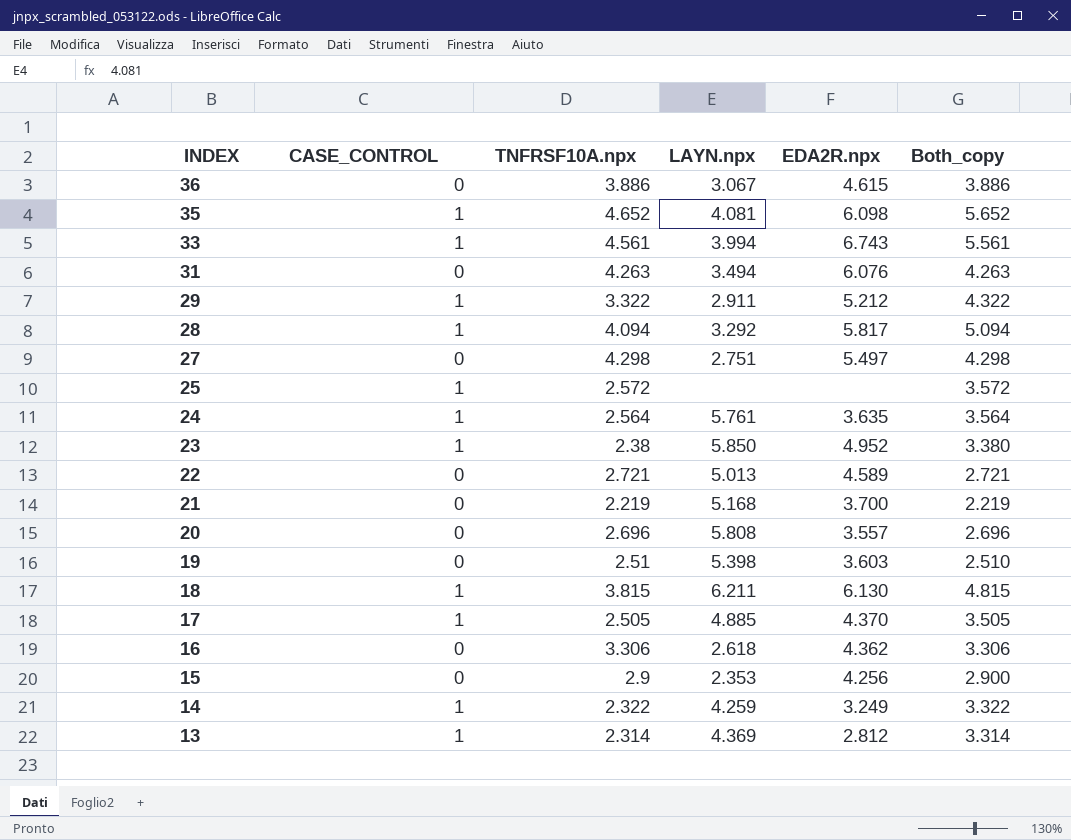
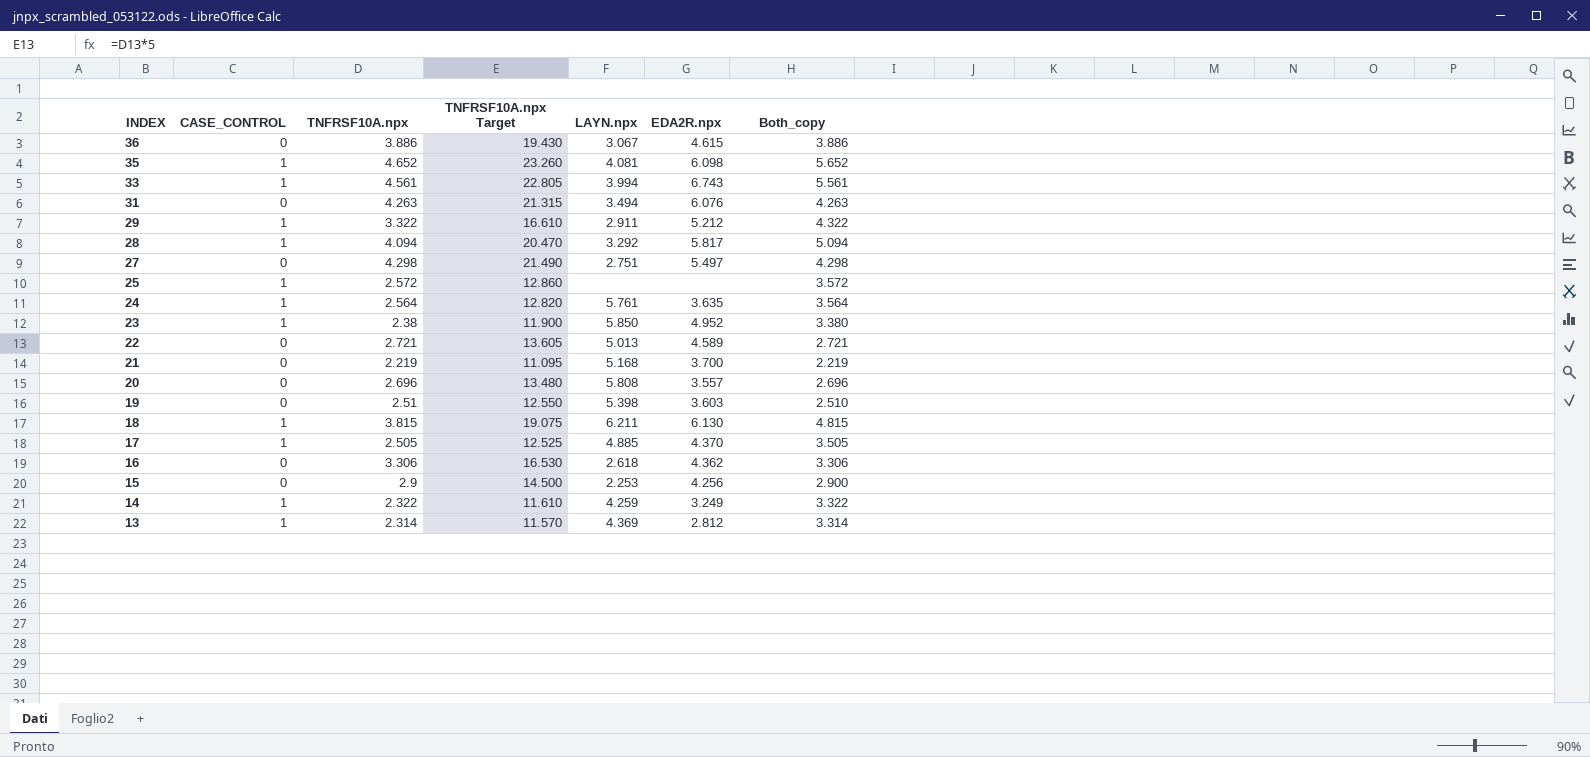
column TNFRSF10A.npx Target | formula: none -> [TNFRSF10A.npx] * 5
15 | LAYN.npx: 2.353 -> 2.253

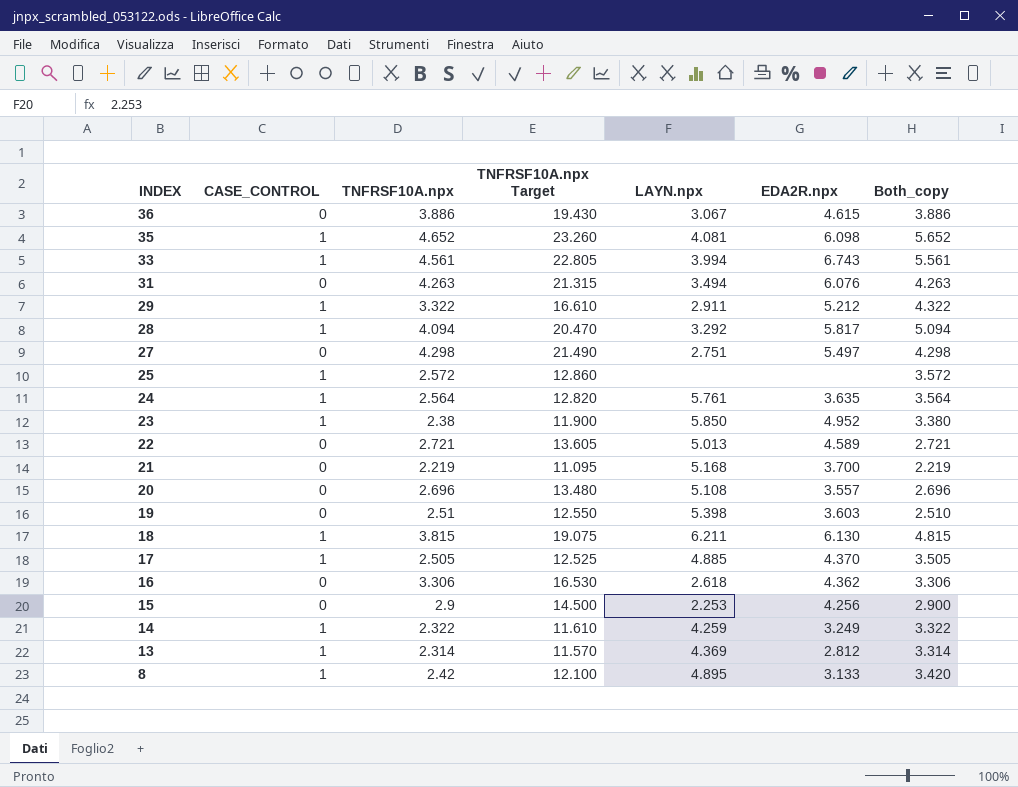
20 | LAYN.npx: 5.808 -> 5.108
row 8: none -> 1 | 2.42 | 12.100 | 4.895 | 3.133 | 3.420

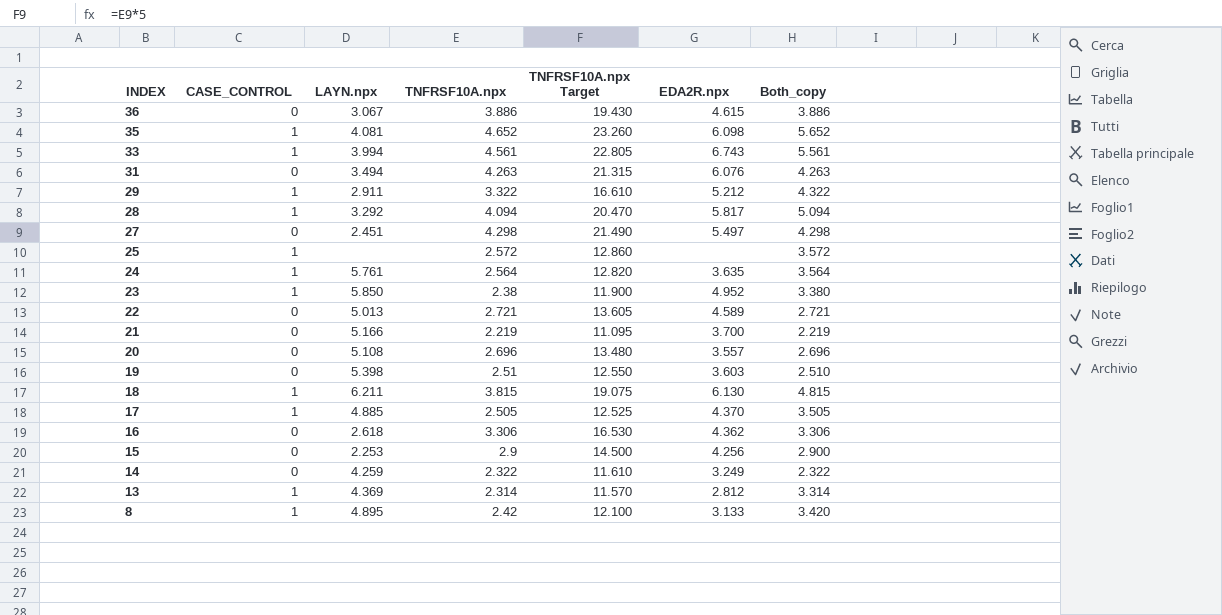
column LAYN.npx | position: 5 -> 3
27 | LAYN.npx: 2.751 -> 2.451
21 | LAYN.npx: 5.168 -> 5.166
14 | CASE_CONTROL: 1 -> 0
14 | Both_copy: 3.322 -> 2.322

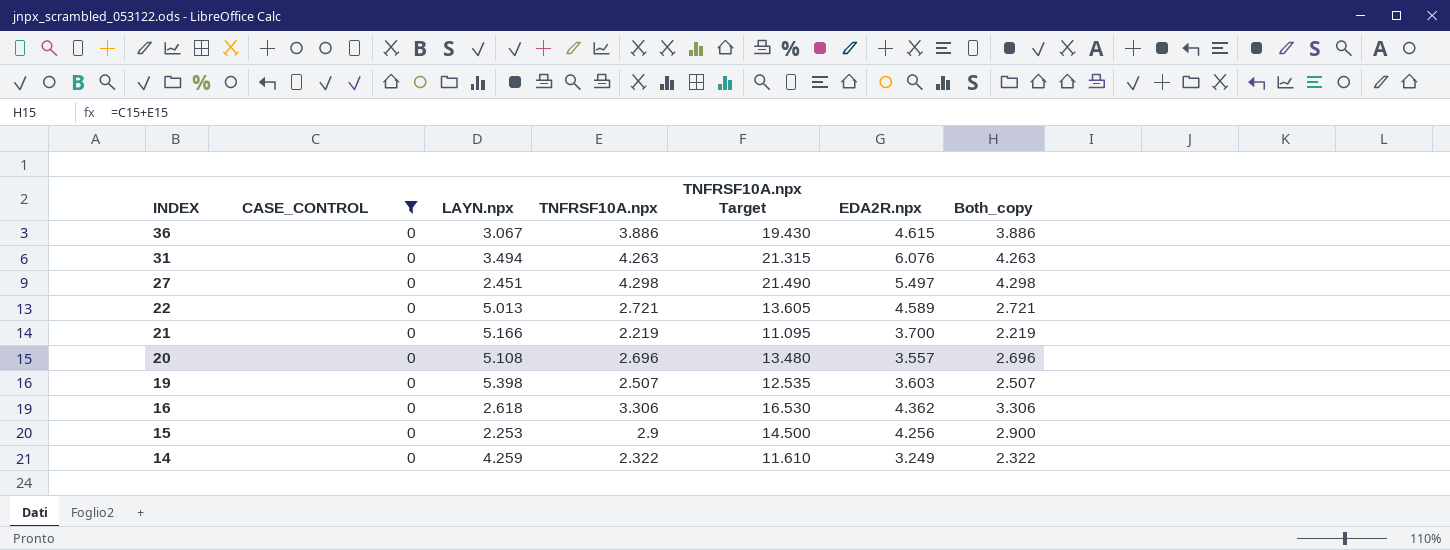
filter: none -> CASE_CONTROL = 0
19 | TNFRSF10A.npx: 2.51 -> 2.507
19 | TNFRSF10A.npx Target: 12.550 -> 12.535
19 | Both_copy: 2.510 -> 2.507

